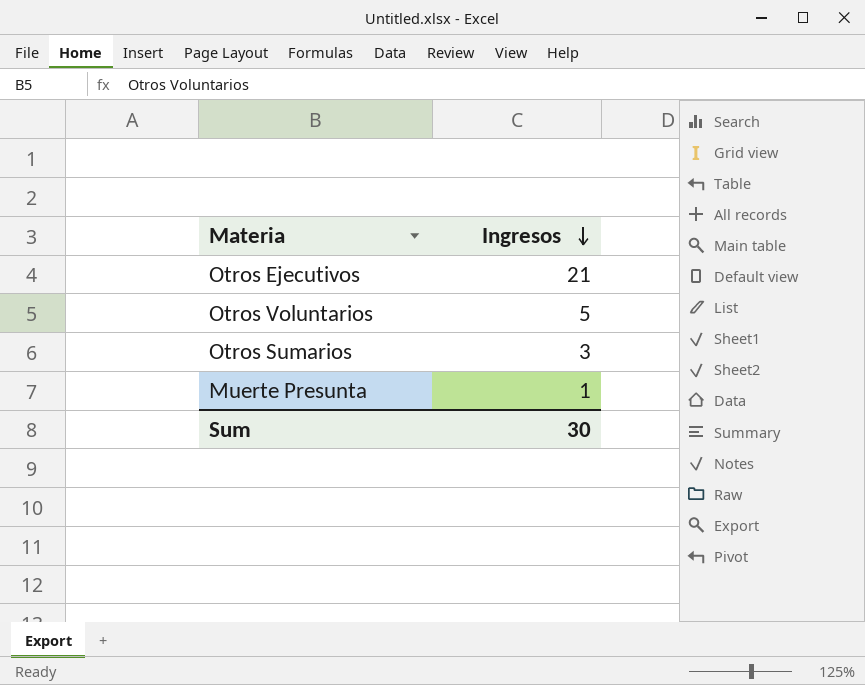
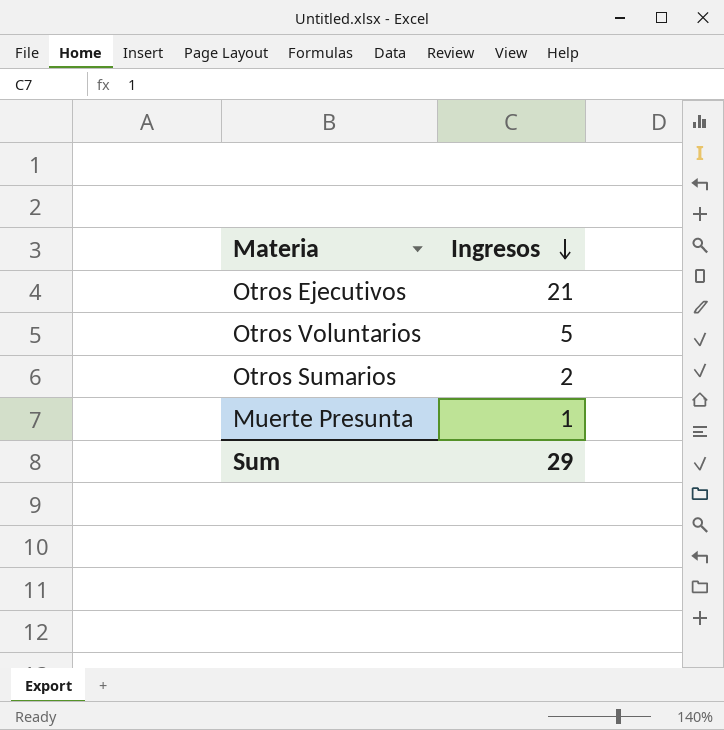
Otros Sumarios | Ingresos: 3 -> 2
Sum | Ingresos: 30 -> 29

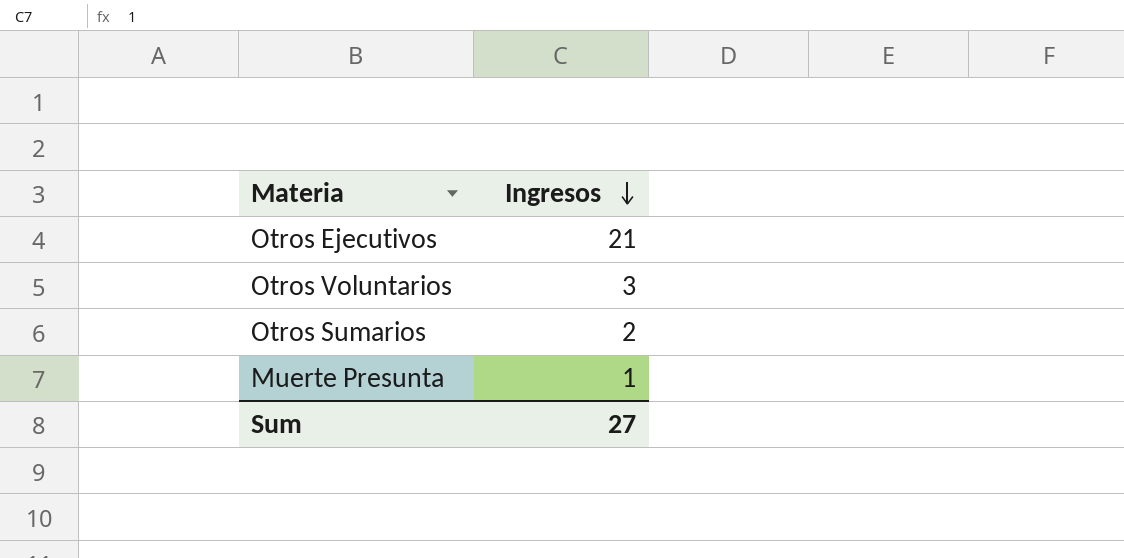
Otros Voluntarios | Ingresos: 5 -> 3
Sum | Ingresos: 29 -> 27

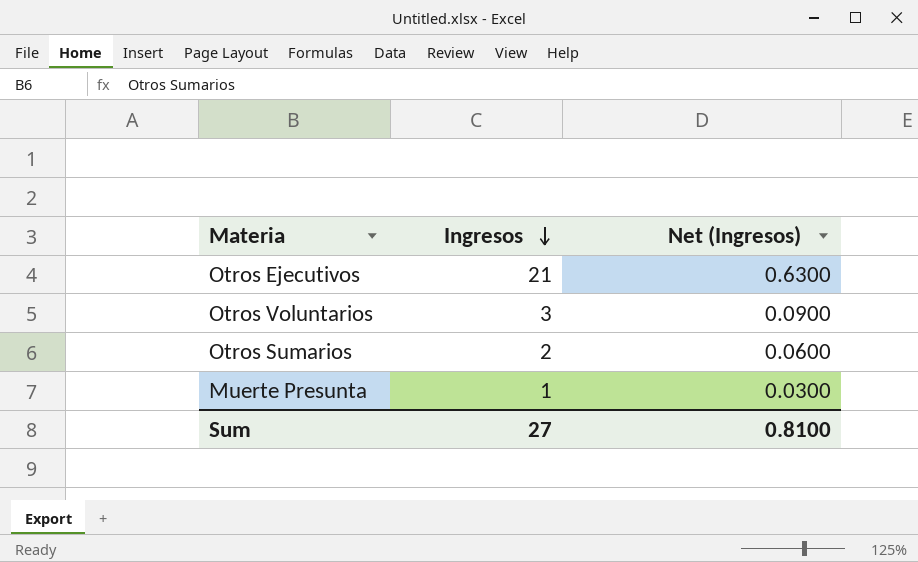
column Net (Ingresos) | formula: none -> [Ingresos] * 0.03

